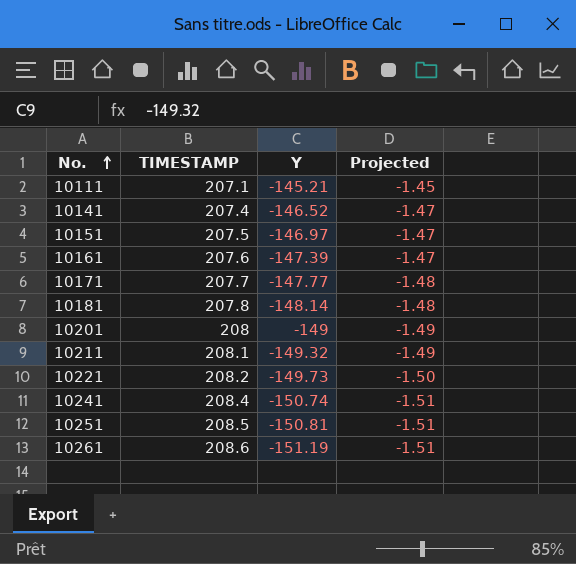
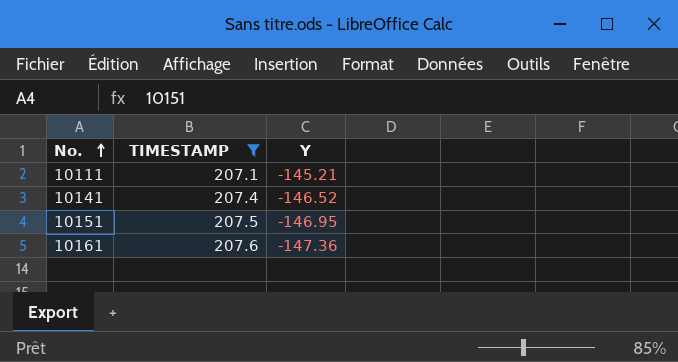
filter: none -> TIMESTAMP <= 207.6
column Projected | formula: [Y] * 0.01 -> none
10151 | Y: -146.97 -> -146.95
10161 | Y: -147.39 -> -147.36

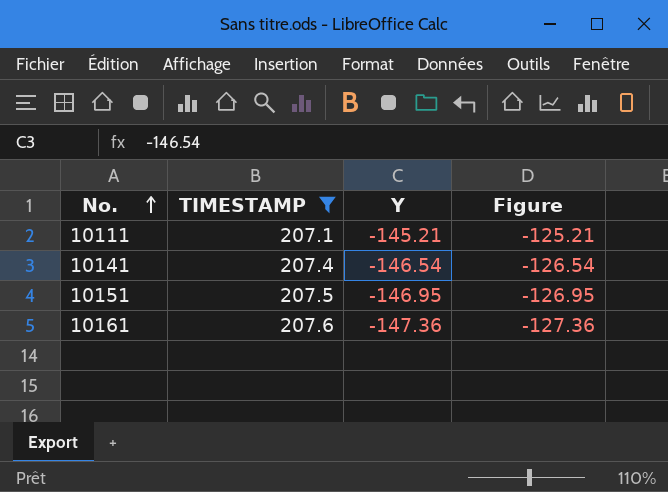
column Figure | formula: none -> [Y] + 20
10141 | Y: -146.52 -> -146.54

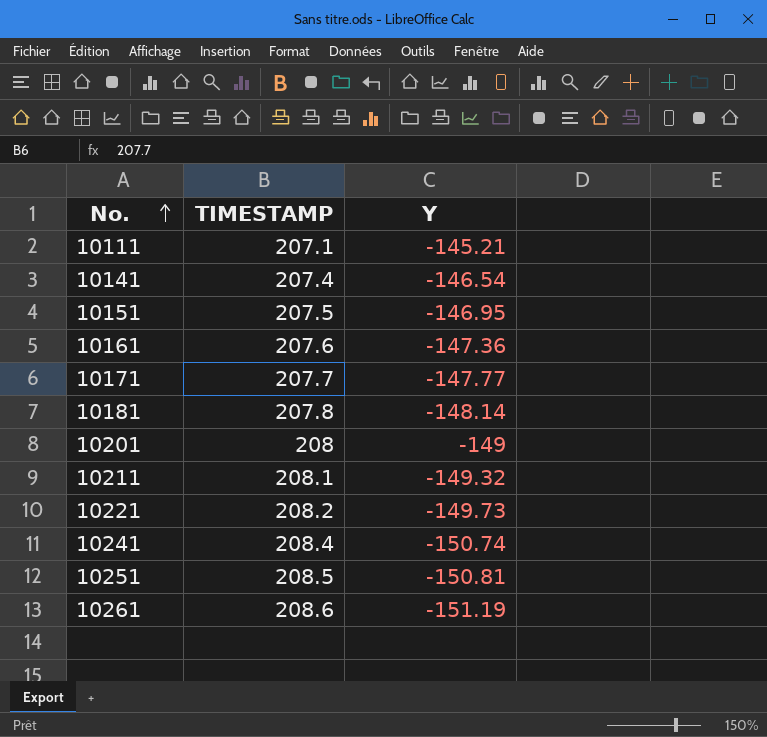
filter: TIMESTAMP <= 207.6 -> none
column Figure | formula: [Y] + 20 -> none

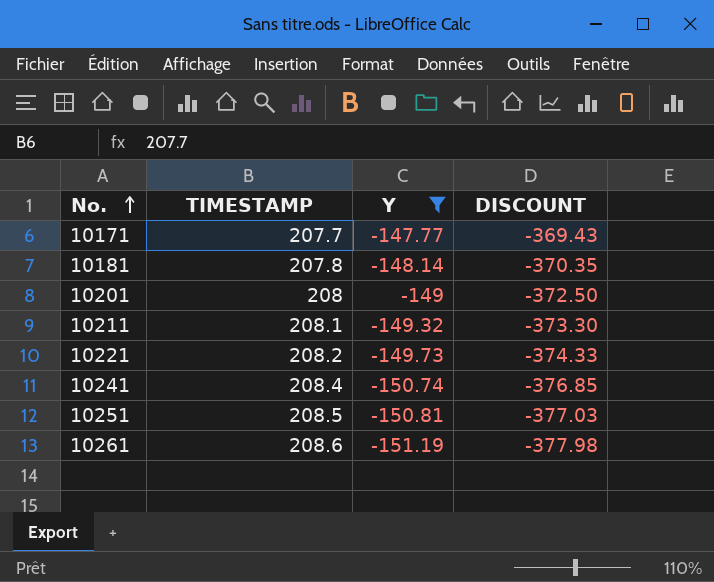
filter: none -> Y <= -147.77
column DISCOUNT | formula: none -> [Y] * 2.5

